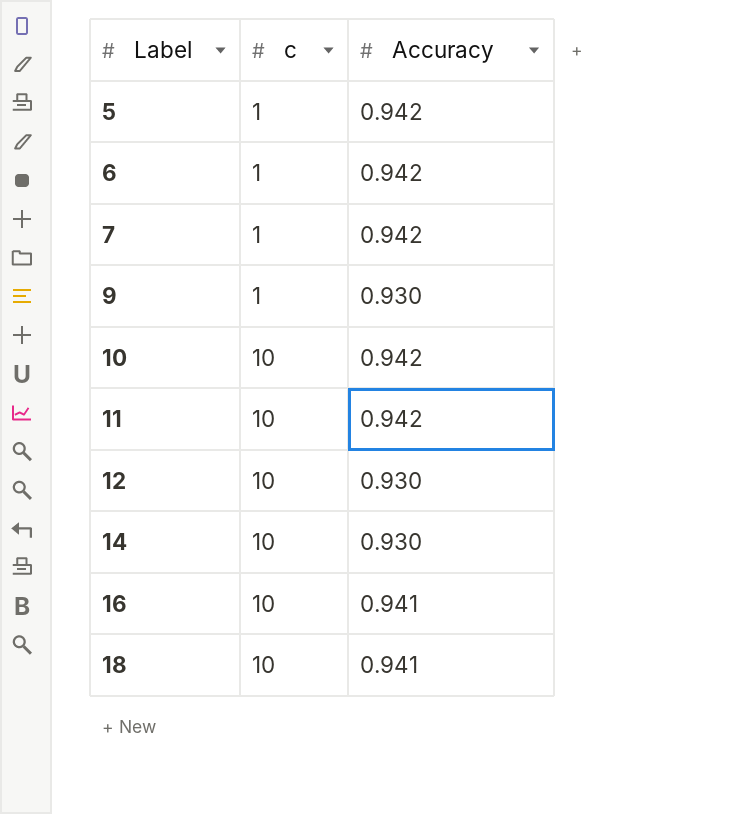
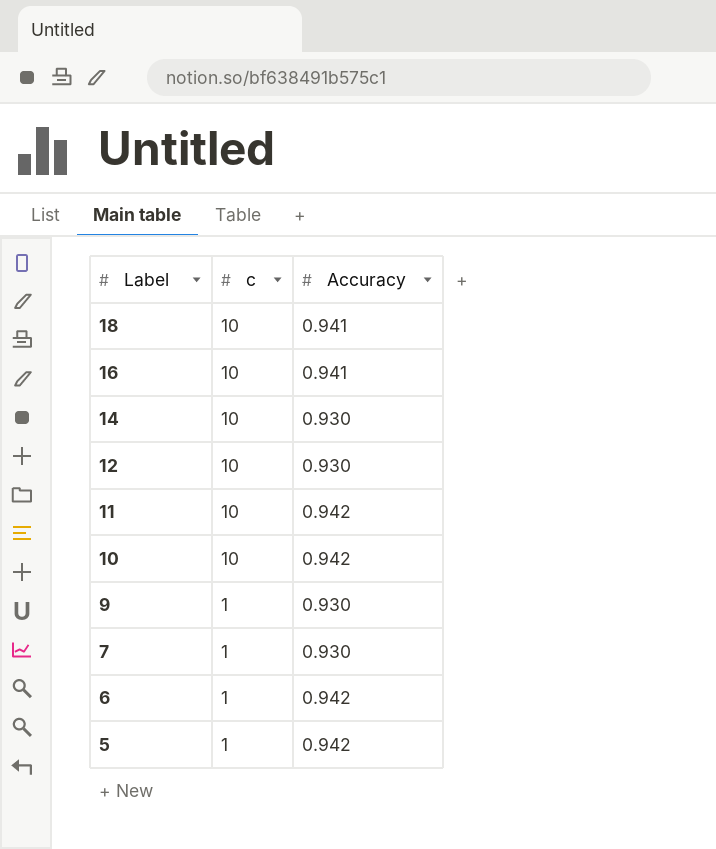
row order: Label ascending -> Label descending
7 | Accuracy: 0.942 -> 0.930

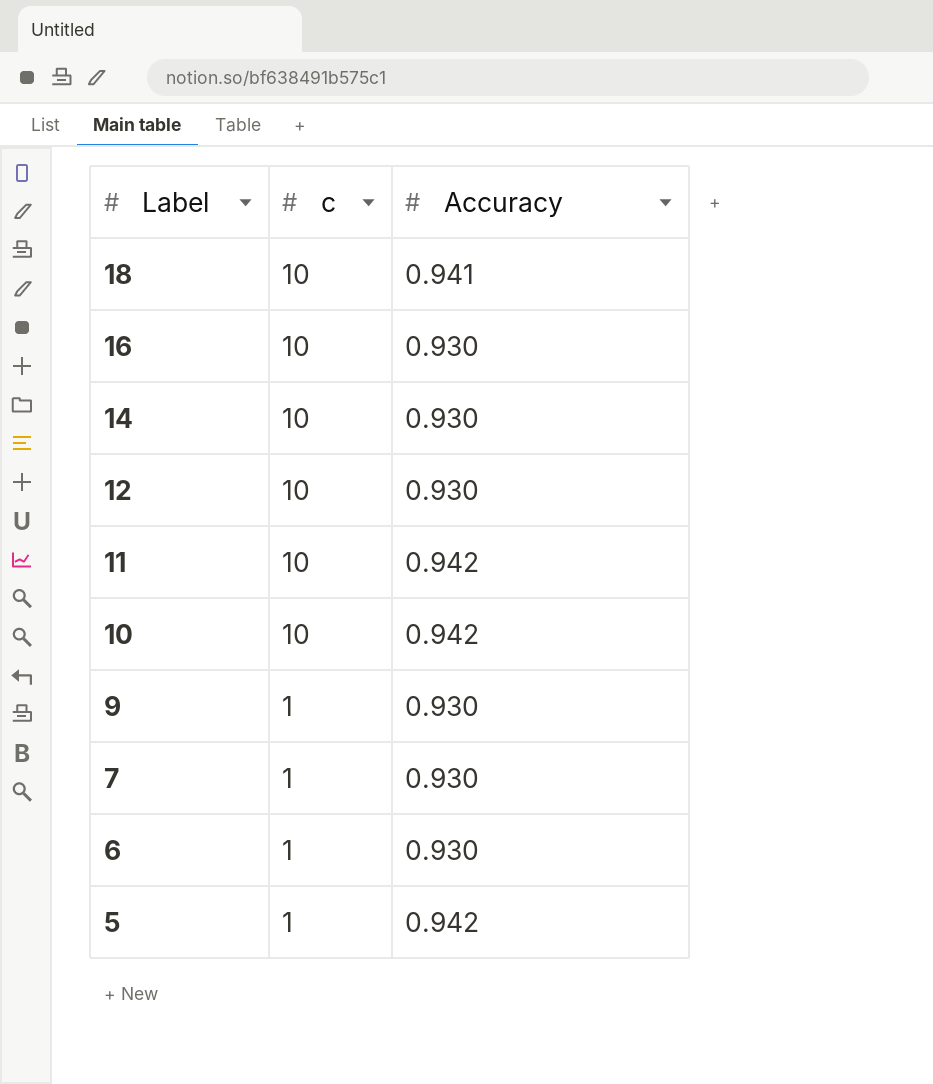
16 | Accuracy: 0.941 -> 0.930
6 | Accuracy: 0.942 -> 0.930

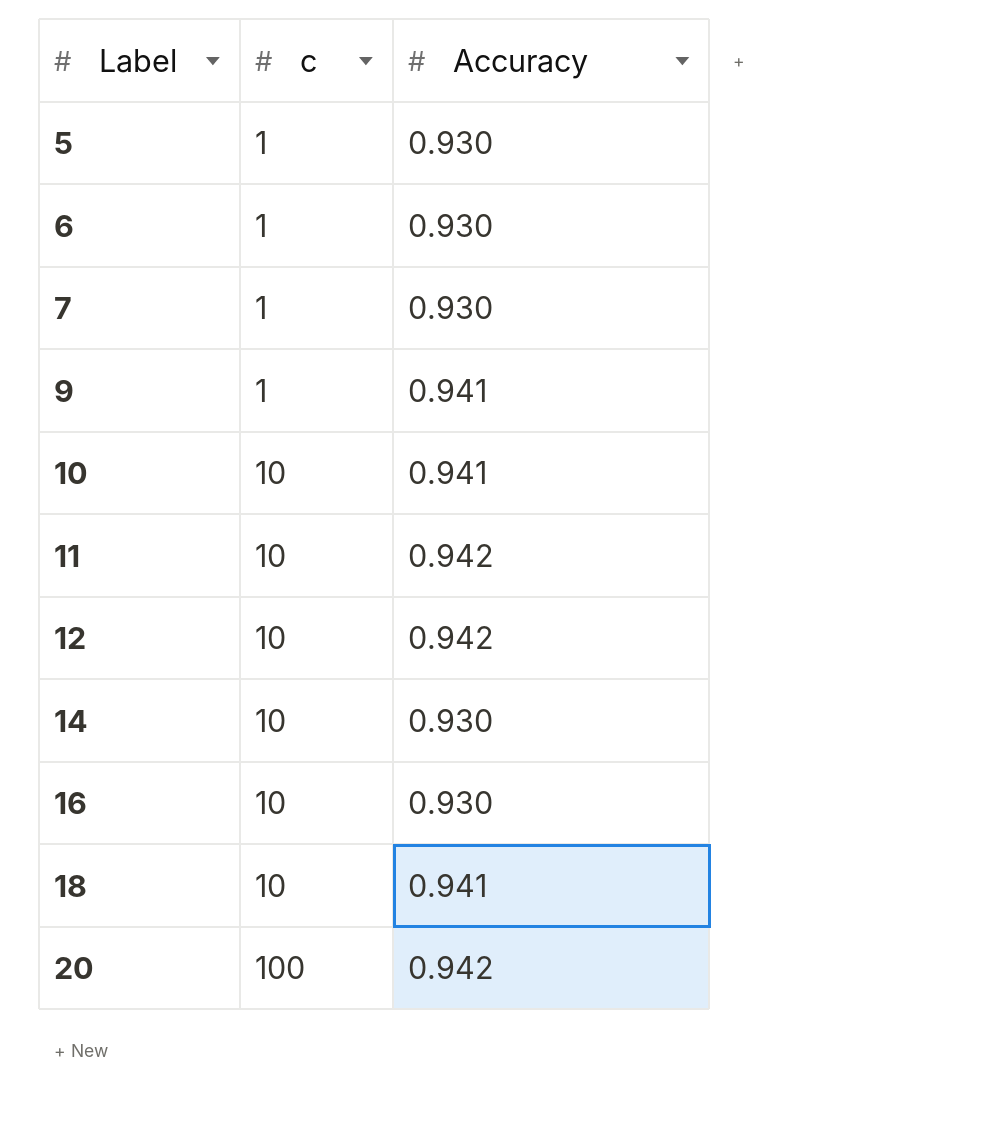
row order: Label descending -> Label ascending
5 | Accuracy: 0.942 -> 0.930
9 | Accuracy: 0.930 -> 0.941
10 | Accuracy: 0.942 -> 0.941
12 | Accuracy: 0.930 -> 0.942
row 20: none -> 100 | 0.942

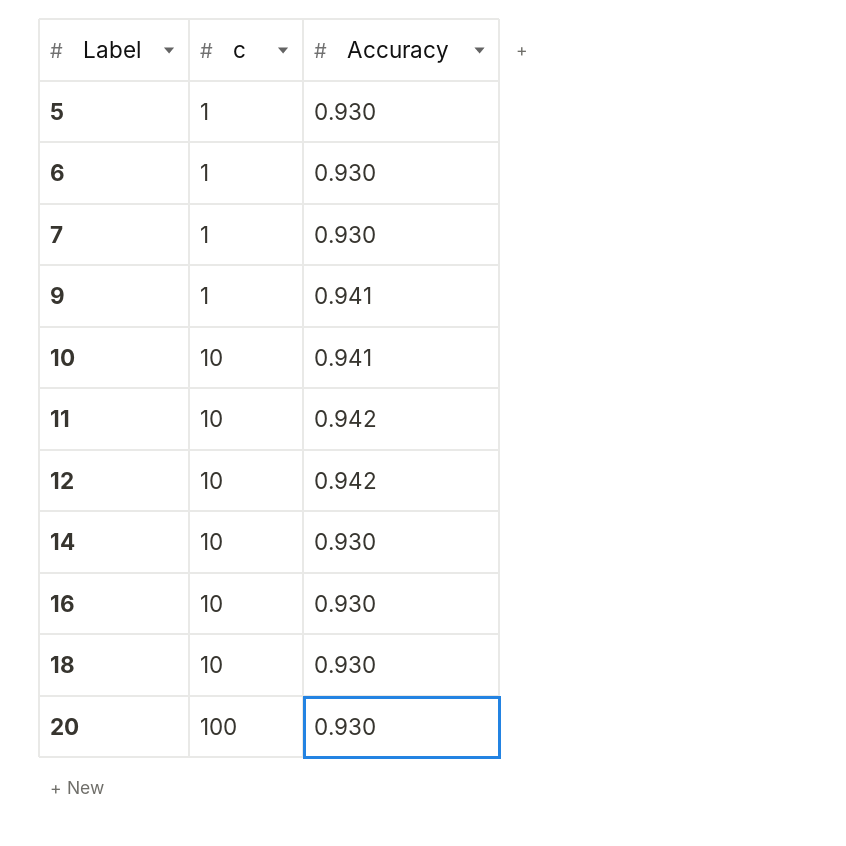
18 | Accuracy: 0.941 -> 0.930
20 | Accuracy: 0.942 -> 0.930

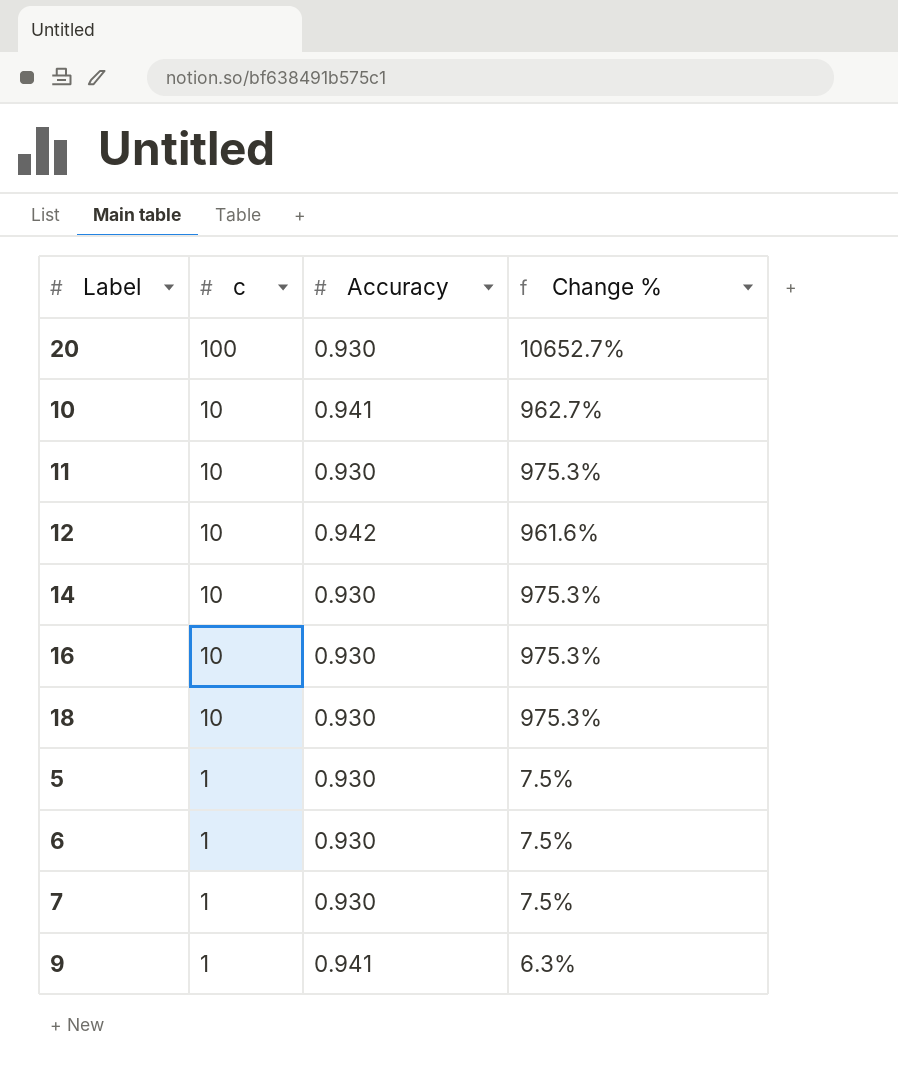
row order: Label ascending -> c descending
column Change % | formula: none -> ([c] - [Accuracy]) / [Accuracy]
11 | Accuracy: 0.942 -> 0.930

